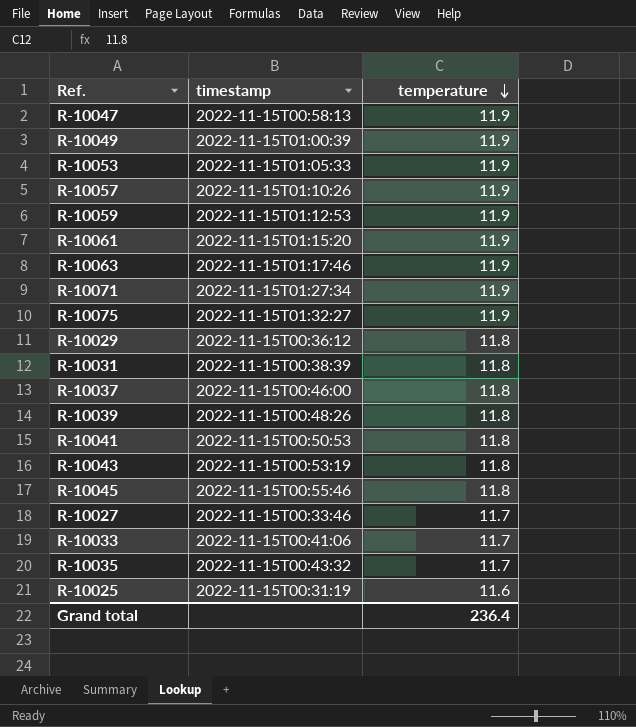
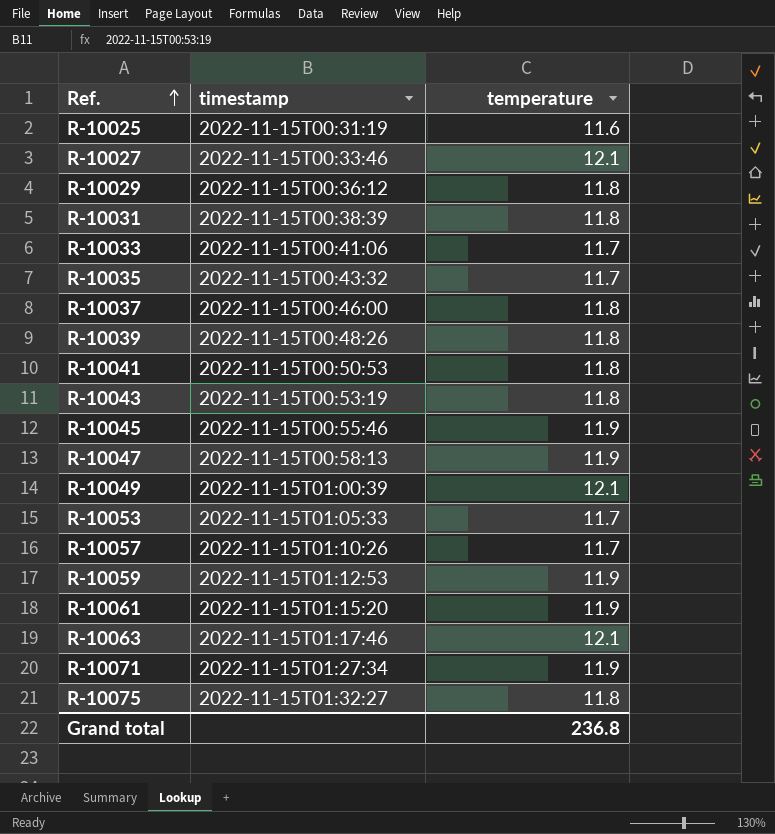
row order: temperature descending -> Ref. ascending
R-10027 | temperature: 11.7 -> 12.1
R-10045 | temperature: 11.8 -> 11.9
R-10049 | temperature: 11.9 -> 12.1
R-10053 | temperature: 11.9 -> 11.7
R-10057 | temperature: 11.9 -> 11.7
R-10063 | temperature: 11.9 -> 12.1
R-10075 | temperature: 11.9 -> 11.8
Grand total | temperature: 236.4 -> 236.8

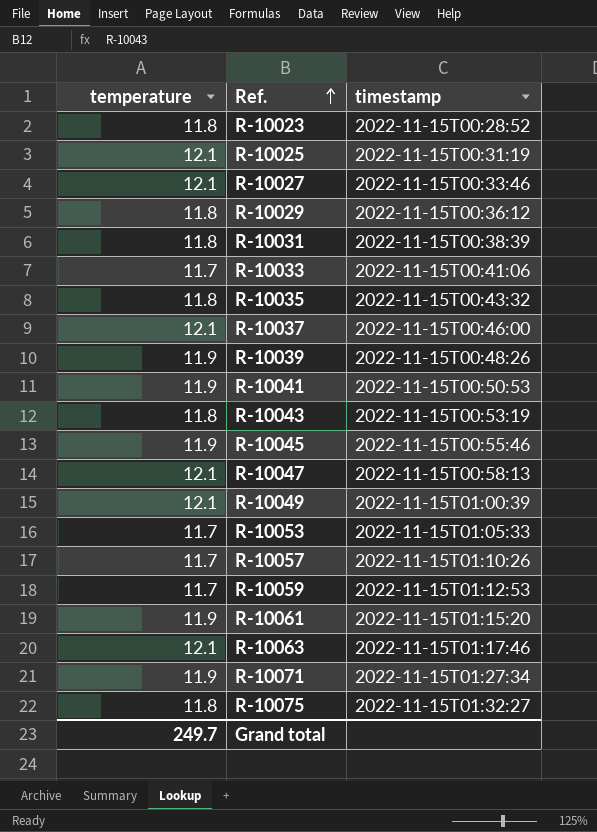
column temperature | position: 3 -> 1
row R-10023: none -> 11.8 | 2022-11-15T00:28:52
R-10025 | temperature: 11.6 -> 12.1
R-10035 | temperature: 11.7 -> 11.8
R-10037 | temperature: 11.8 -> 12.1
R-10039 | temperature: 11.8 -> 11.9
R-10041 | temperature: 11.8 -> 11.9
R-10047 | temperature: 11.9 -> 12.1
R-10059 | temperature: 11.9 -> 11.7
Grand total | temperature: 236.8 -> 249.7

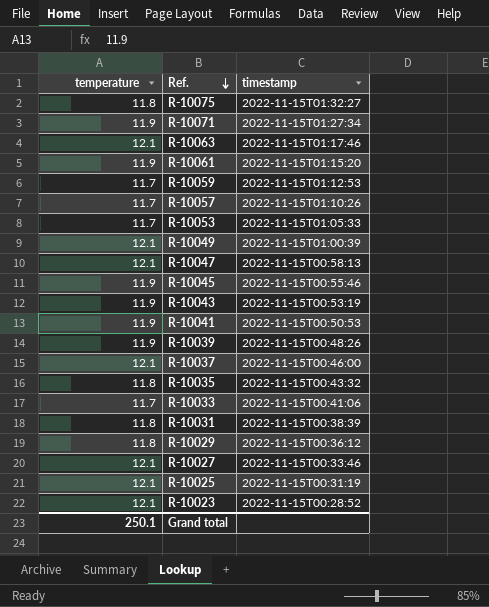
row order: Ref. ascending -> Ref. descending
R-10043 | temperature: 11.8 -> 11.9
R-10023 | temperature: 11.8 -> 12.1
Grand total | temperature: 249.7 -> 250.1

